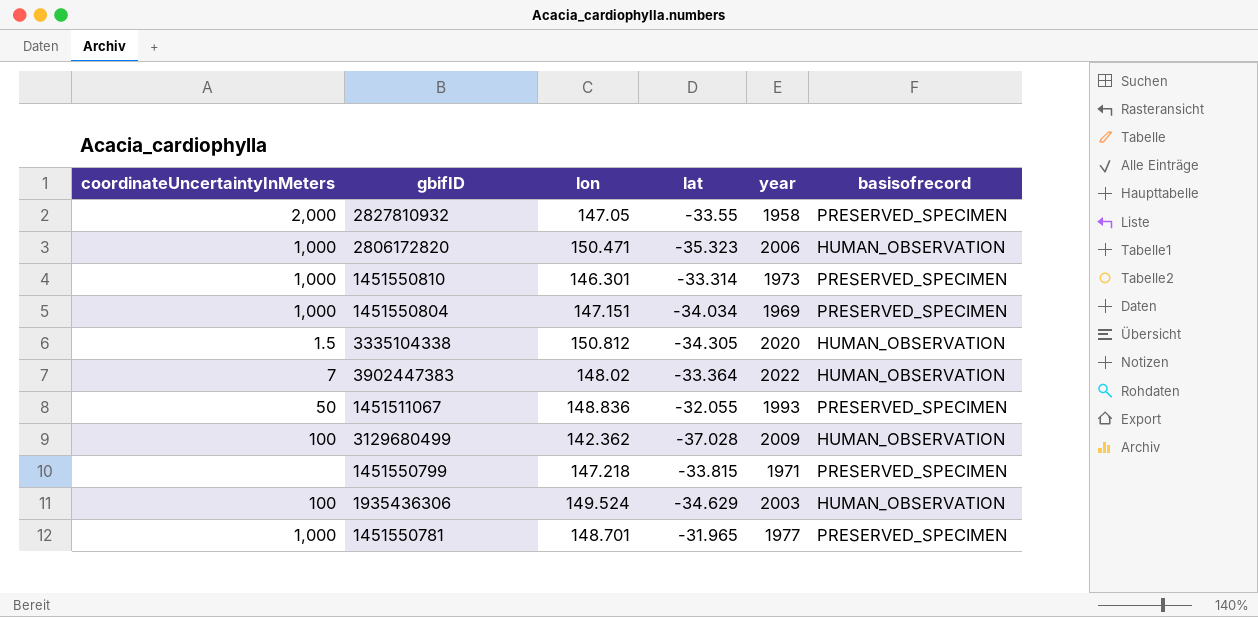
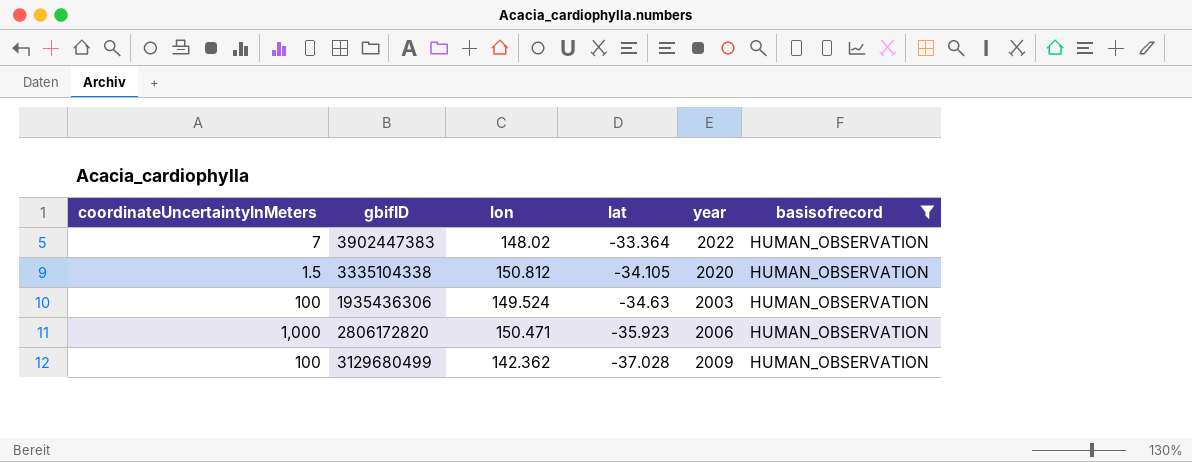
filter: none -> basisofrecord = HUMAN_OBSERVATION
row order: none -> lat descending
3335104338 | lat: -34.305 -> -34.105
1935436306 | lat: -34.629 -> -34.63
2806172820 | lat: -35.323 -> -35.923

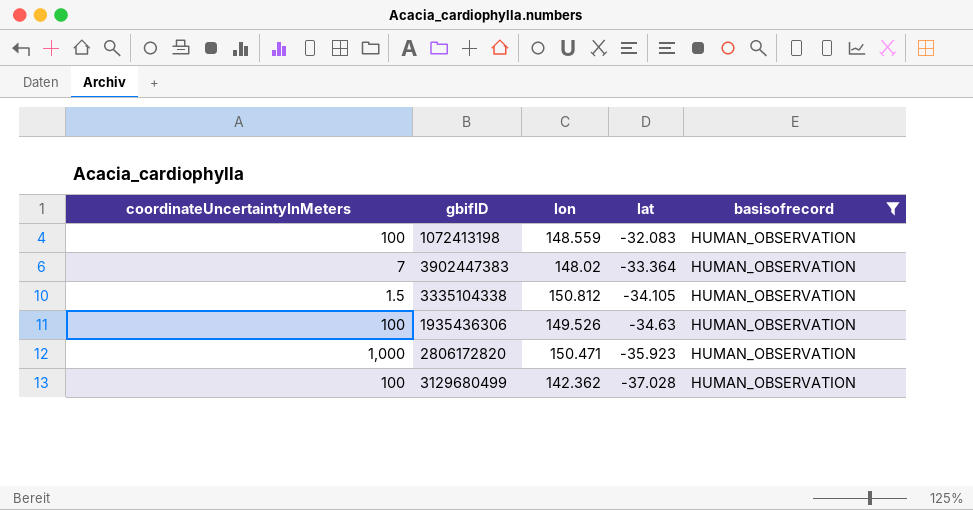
column year | position: 5 -> none
row 1072413198: none -> 100 | 148.559 | -32.083 | HUMAN_OBSERVATION
1935436306 | lon: 149.524 -> 149.526

